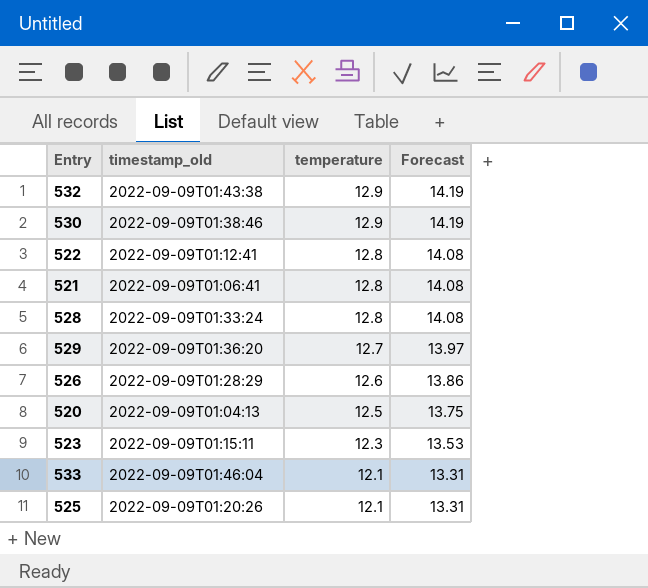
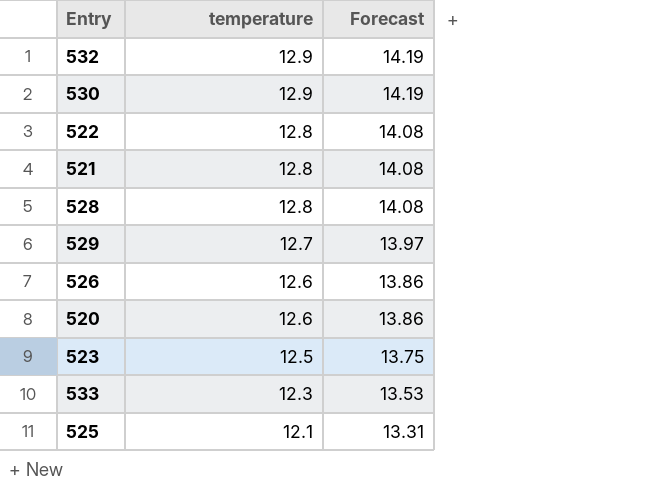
column timestamp_old | position: 2 -> none
520 | temperature: 12.5 -> 12.6
520 | Forecast: 13.75 -> 13.86
523 | temperature: 12.3 -> 12.5
523 | Forecast: 13.53 -> 13.75
533 | temperature: 12.1 -> 12.3
533 | Forecast: 13.31 -> 13.53

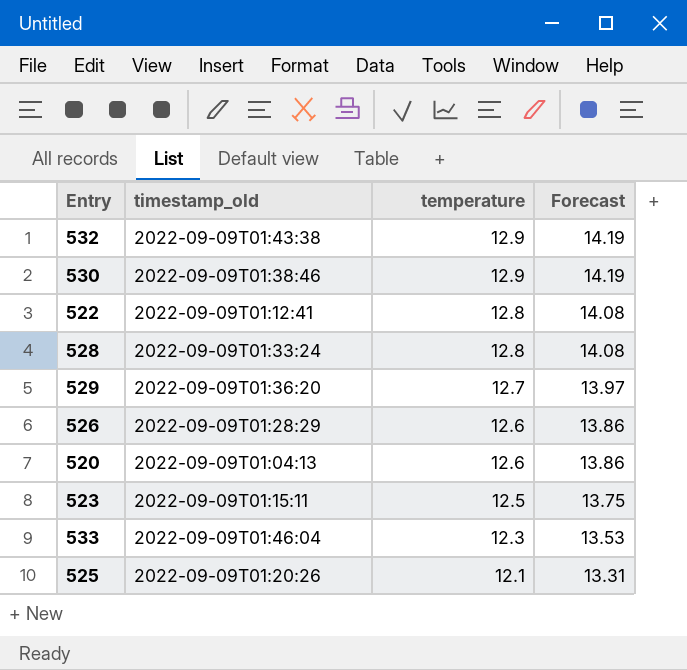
column timestamp_old | position: none -> 2
row 521: 12.8 | 14.08 -> none

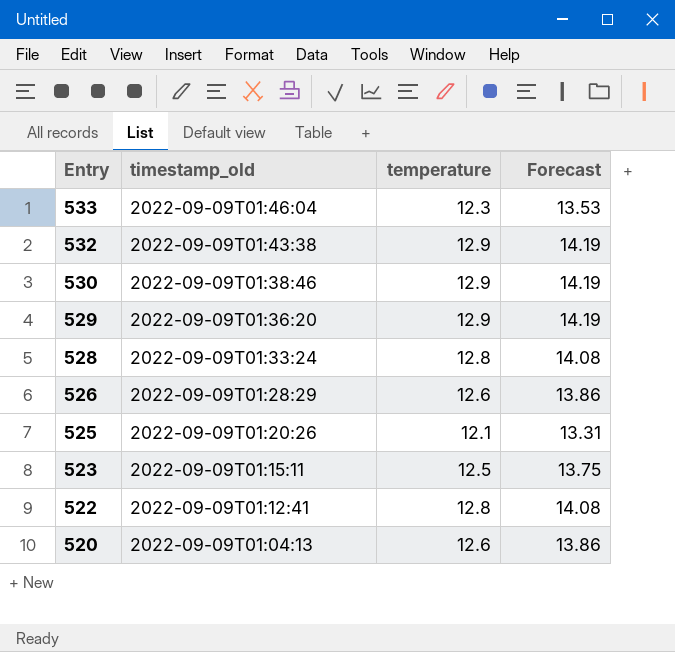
row order: temperature descending -> Entry descending
529 | temperature: 12.7 -> 12.9
529 | Forecast: 13.97 -> 14.19

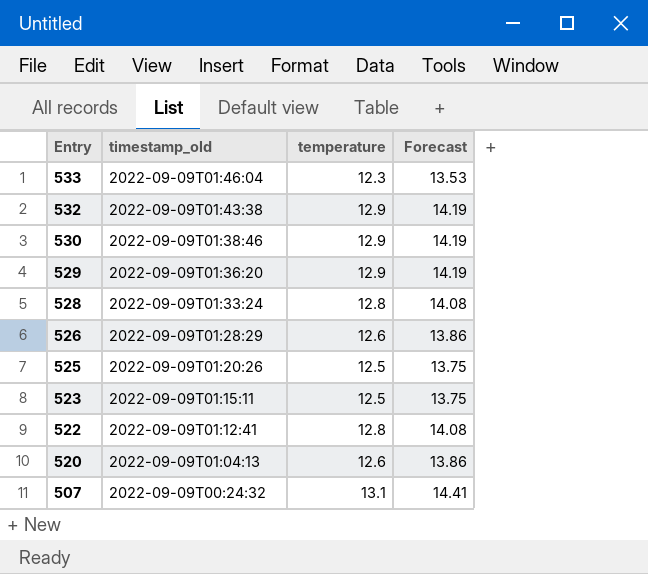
525 | temperature: 12.1 -> 12.5
525 | Forecast: 13.31 -> 13.75
row 507: none -> 2022-09-09T00:24:32 | 13.1 | 14.41

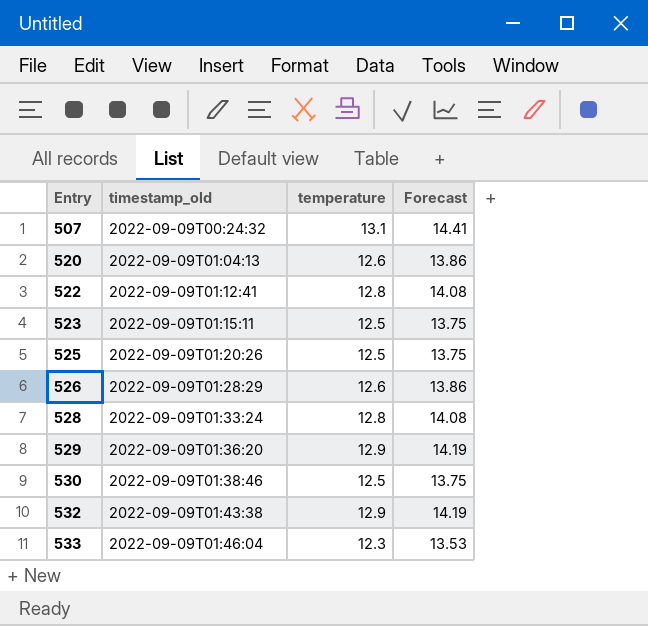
row order: Entry descending -> Entry ascending
530 | temperature: 12.9 -> 12.5
530 | Forecast: 14.19 -> 13.75

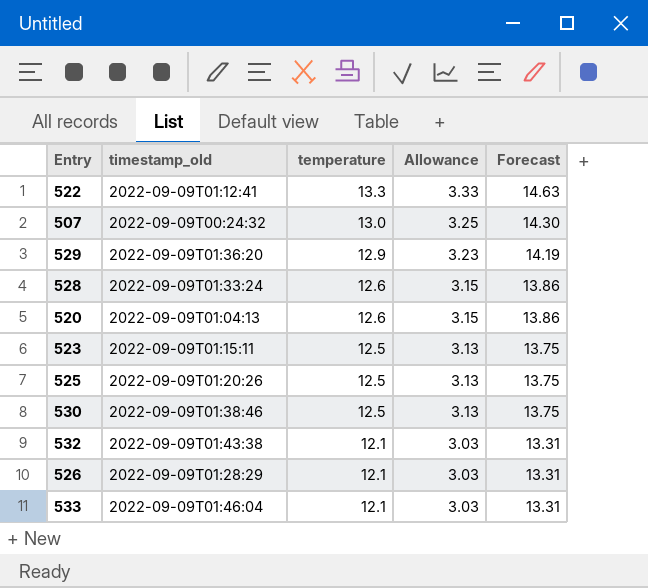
row order: Entry ascending -> temperature descending
column Allowance | formula: none -> [temperature] * 0.25
522 | temperature: 12.8 -> 13.3
522 | Forecast: 14.08 -> 14.63
507 | temperature: 13.1 -> 13.0
507 | Forecast: 14.41 -> 14.30
528 | temperature: 12.8 -> 12.6
528 | Forecast: 14.08 -> 13.86
532 | temperature: 12.9 -> 12.1
532 | Forecast: 14.19 -> 13.31
526 | temperature: 12.6 -> 12.1
526 | Forecast: 13.86 -> 13.31
533 | temperature: 12.3 -> 12.1
533 | Forecast: 13.53 -> 13.31

